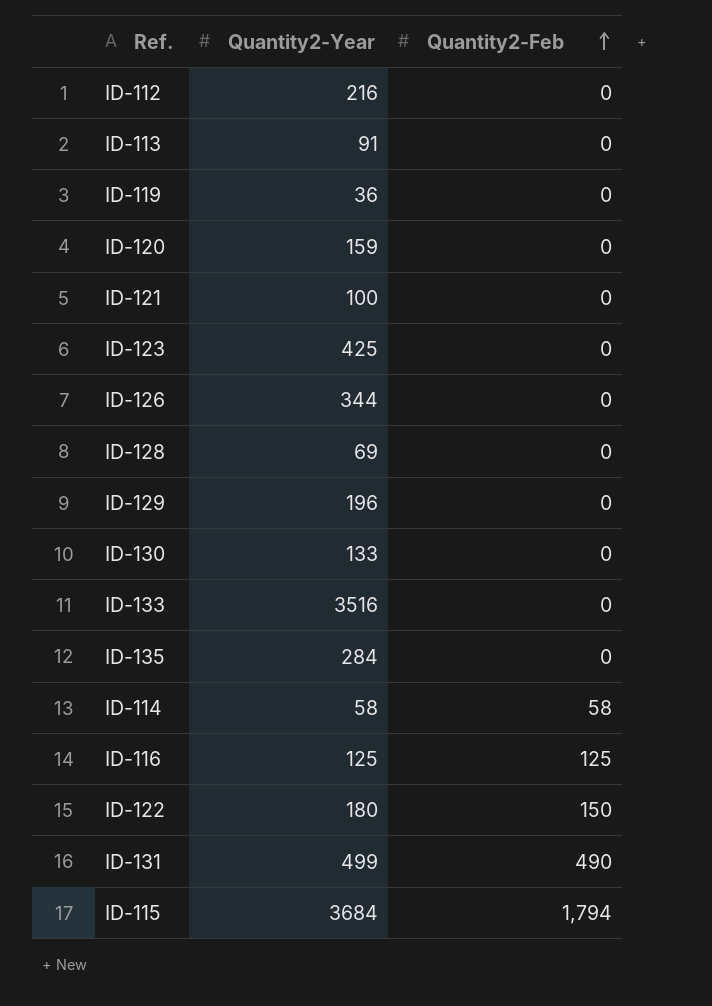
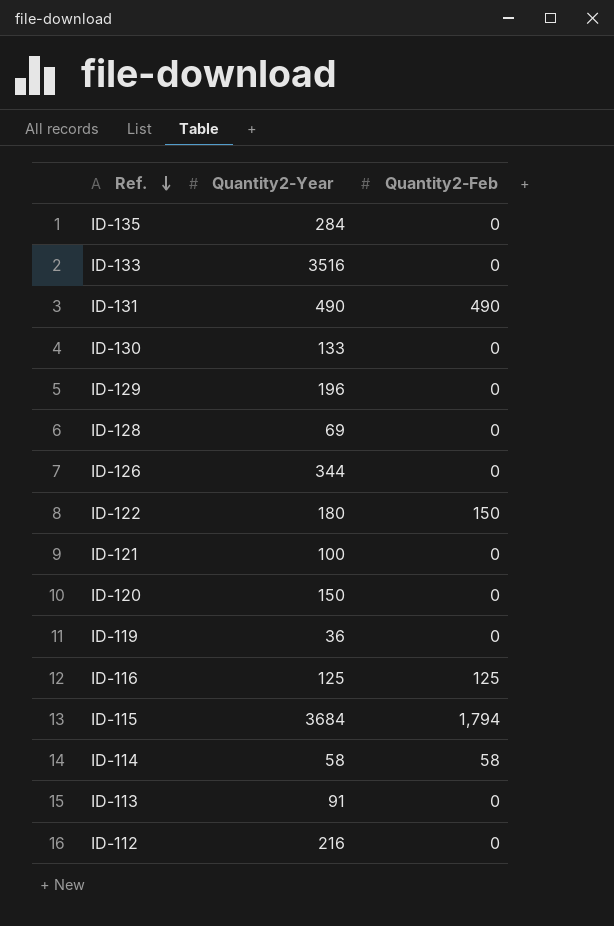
row order: Quantity2-Feb ascending -> Ref. descending
row ID-123: 425 | 0 -> none
ID-131 | Quantity2-Year: 499 -> 490
ID-120 | Quantity2-Year: 159 -> 150

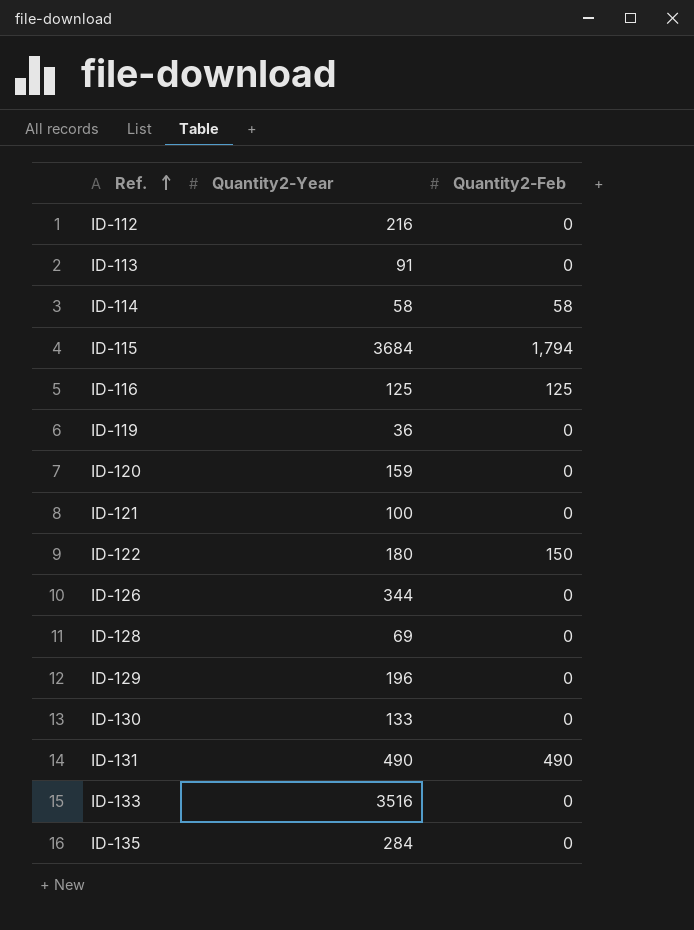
row order: Ref. descending -> Ref. ascending
ID-120 | Quantity2-Year: 150 -> 159

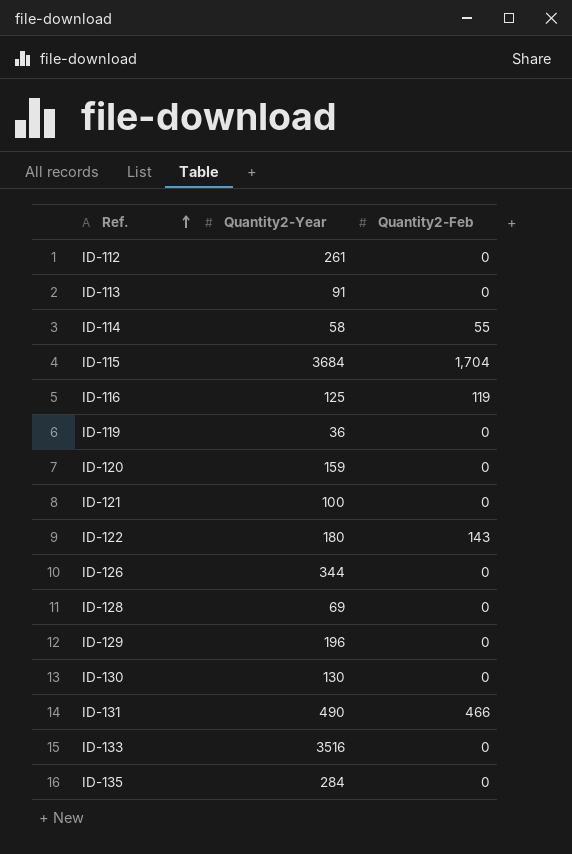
ID-112 | Quantity2-Year: 216 -> 261
ID-114 | Quantity2-Feb: 58 -> 55
ID-115 | Quantity2-Feb: 1,794 -> 1,704
ID-116 | Quantity2-Feb: 125 -> 119
ID-122 | Quantity2-Feb: 150 -> 143
ID-130 | Quantity2-Year: 133 -> 130
ID-131 | Quantity2-Feb: 490 -> 466

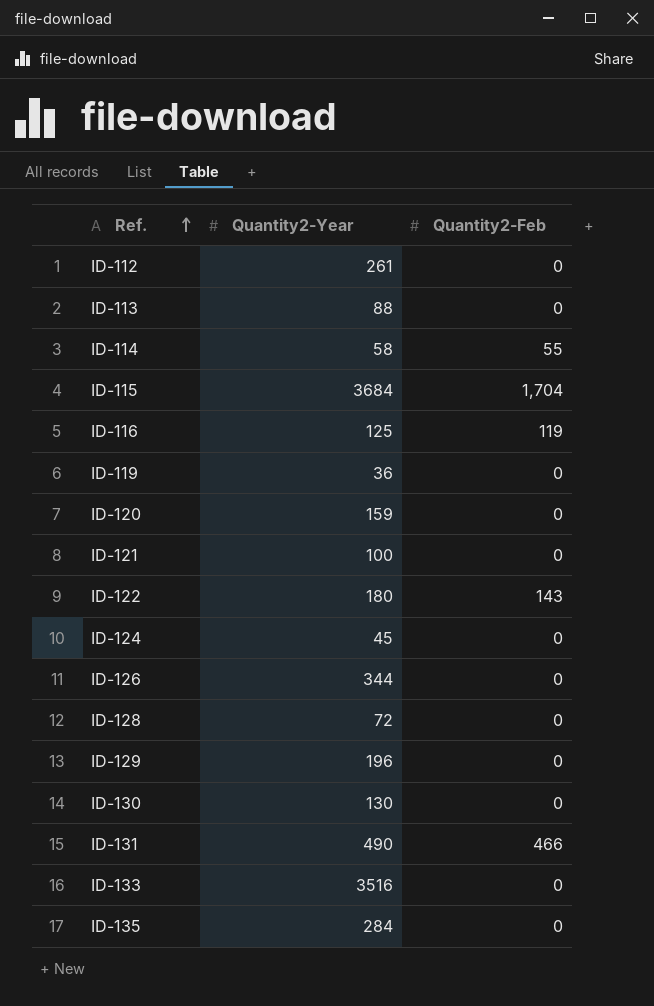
ID-113 | Quantity2-Year: 91 -> 88
row ID-124: none -> 45 | 0
ID-128 | Quantity2-Year: 69 -> 72

